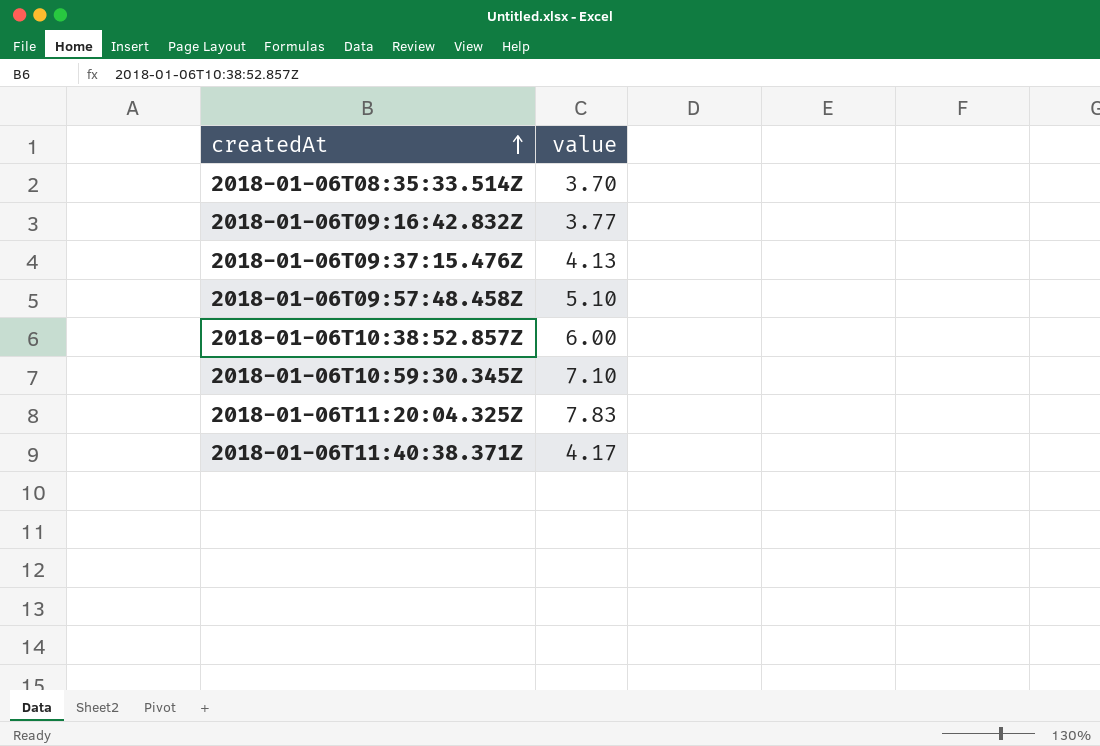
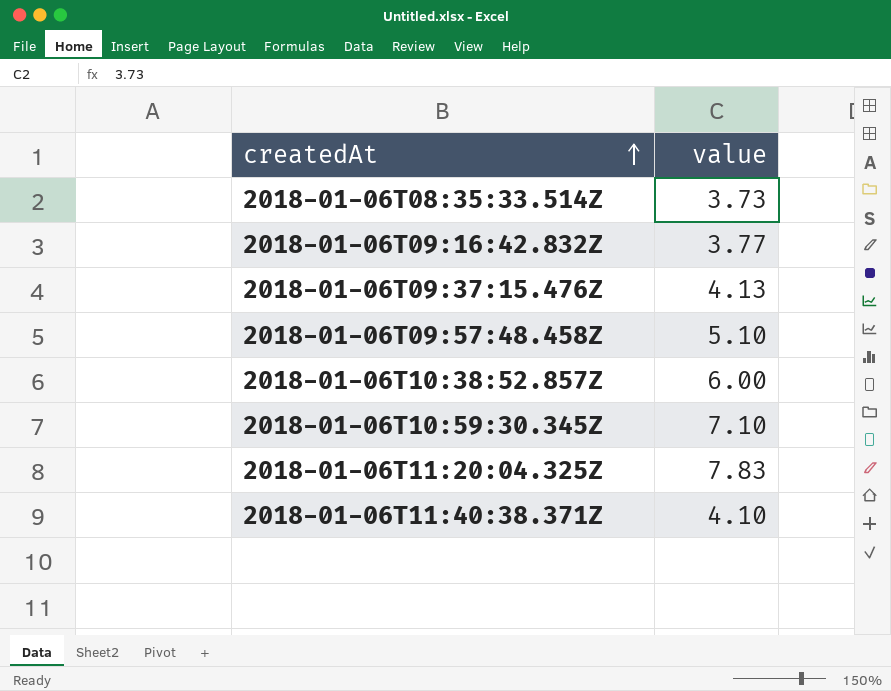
2018-01-06T08:35:33.514Z | value: 3.70 -> 3.73
2018-01-06T11:40:38.371Z | value: 4.17 -> 4.10

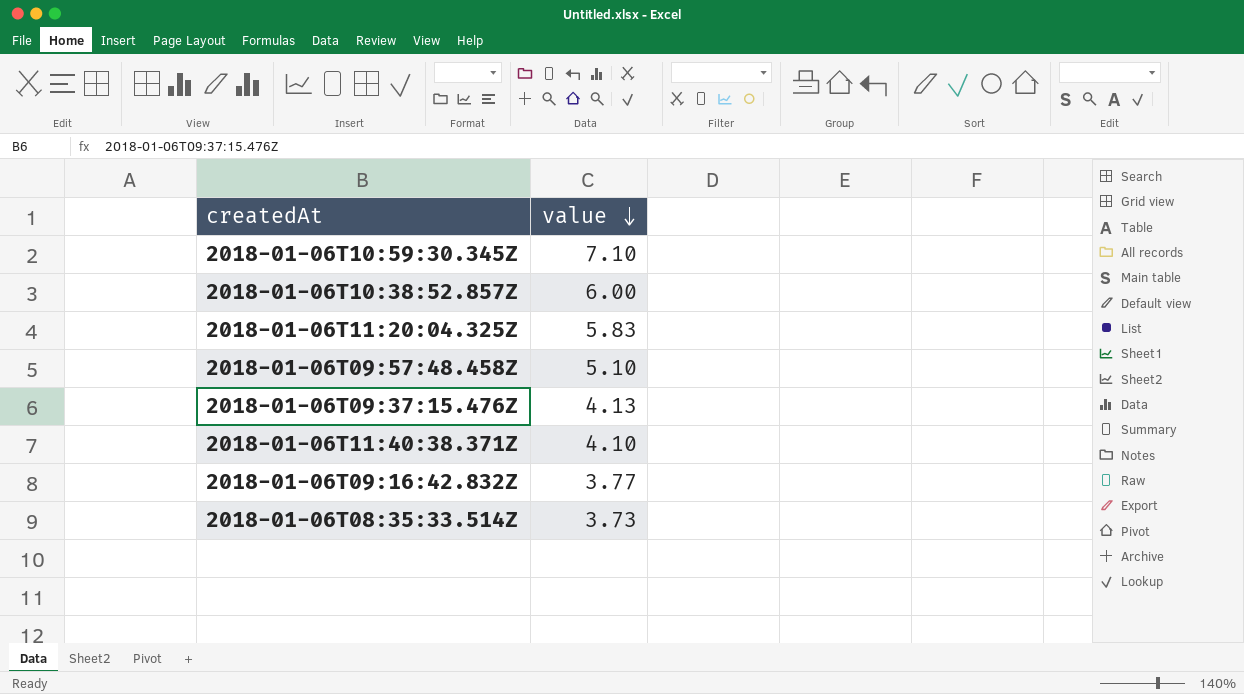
row order: createdAt ascending -> value descending
2018-01-06T11:20:04.325Z | value: 7.83 -> 5.83

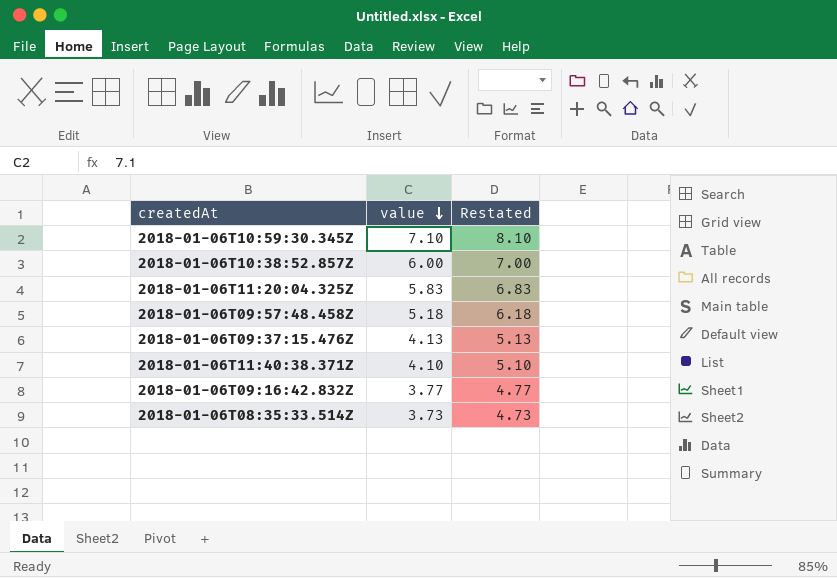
column Restated | formula: none -> [value] + 1
2018-01-06T09:57:48.458Z | value: 5.10 -> 5.18

